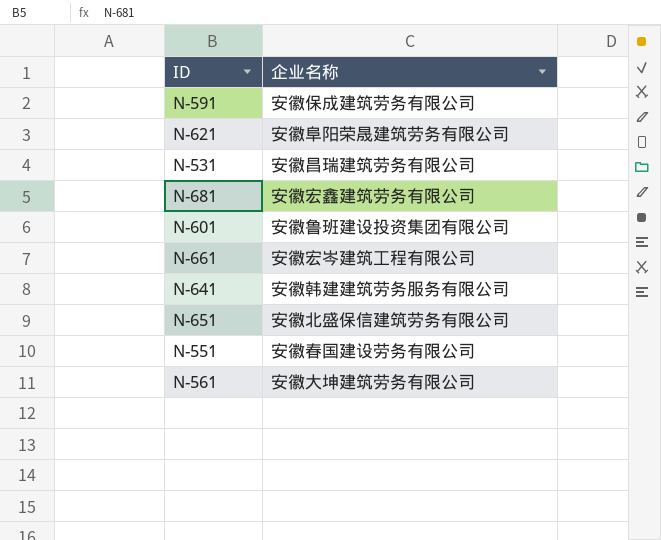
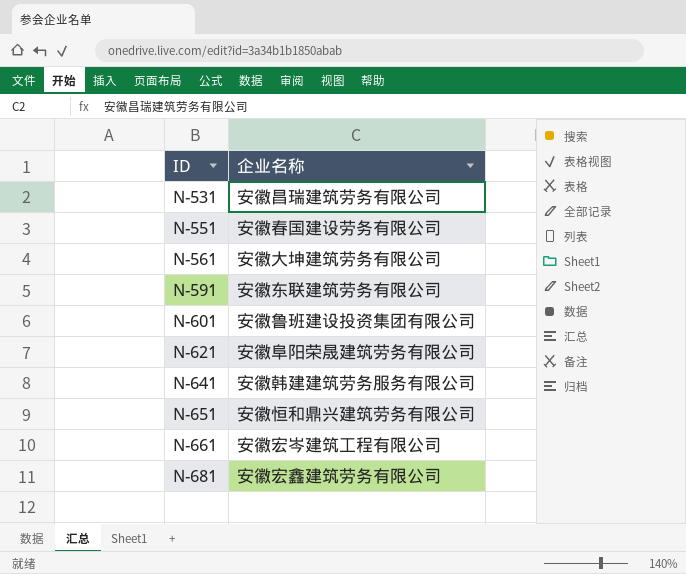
row order: none -> ID ascending
N-591 | 企业名称: 安徽保成建筑劳务有限公司 -> 安徽东联建筑劳务有限公司
N-651 | 企业名称: 安徽北盛保信建筑劳务有限公司 -> 安徽恒和鼎兴建筑劳务有限公司

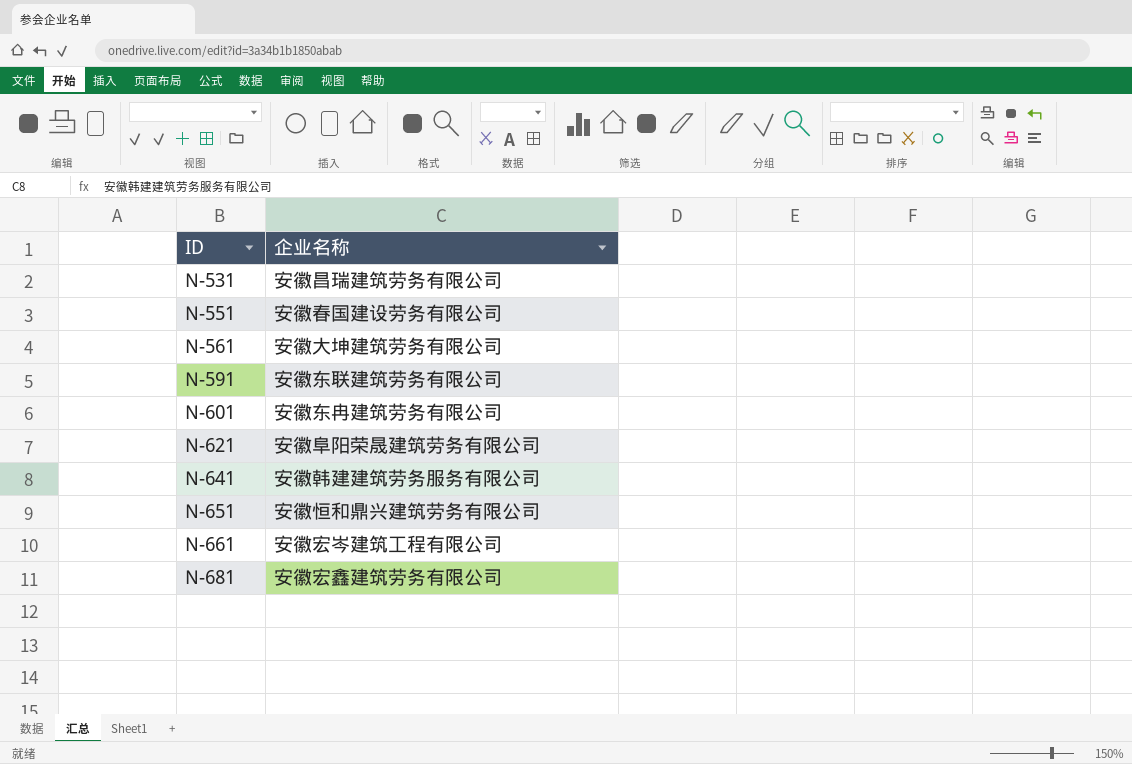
N-601 | 企业名称: 安徽鲁班建设投资集团有限公司 -> 安徽东冉建筑劳务有限公司

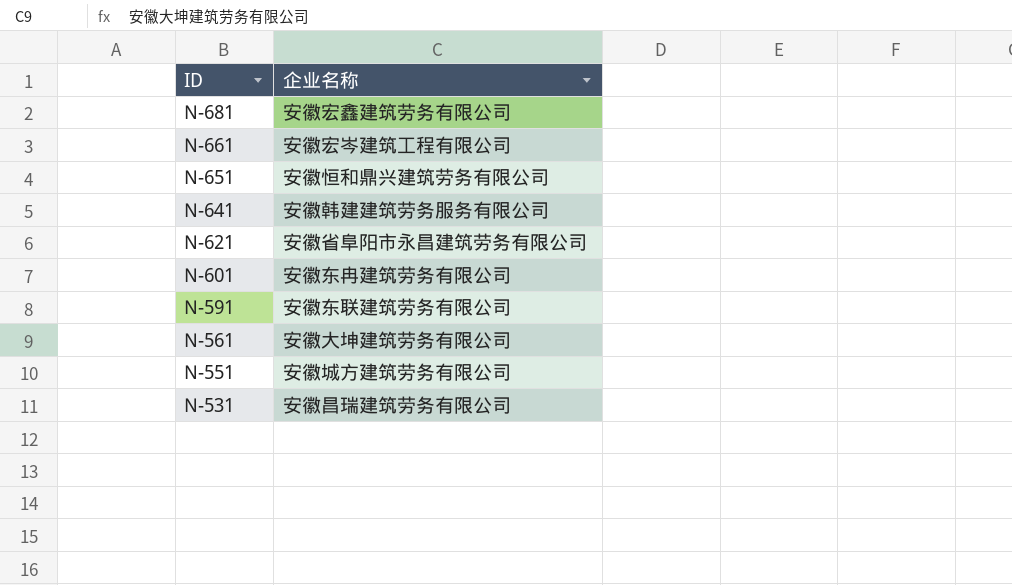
row order: ID ascending -> ID descending
N-621 | 企业名称: 安徽阜阳荣晟建筑劳务有限公司 -> 安徽省阜阳市永昌建筑劳务有限公司
N-551 | 企业名称: 安徽春国建设劳务有限公司 -> 安徽城方建筑劳务有限公司

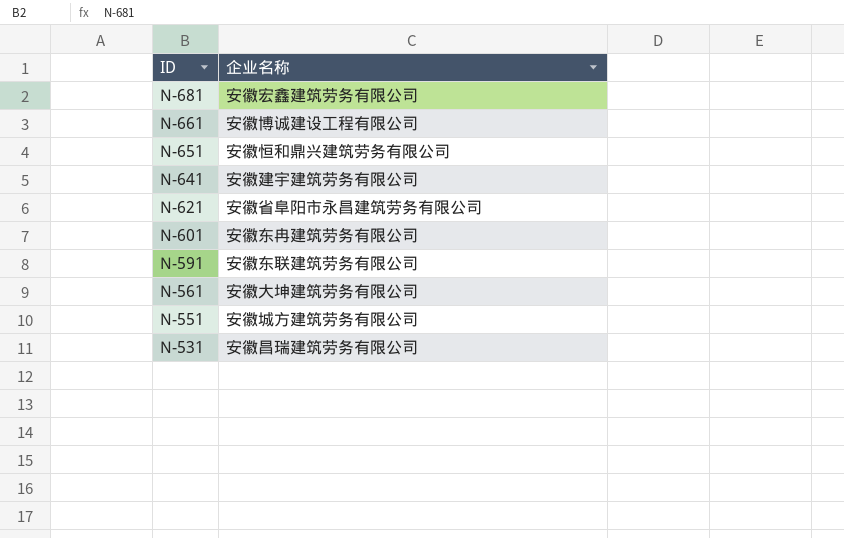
N-661 | 企业名称: 安徽宏岑建筑工程有限公司 -> 安徽博诚建设工程有限公司
N-641 | 企业名称: 安徽韩建建筑劳务服务有限公司 -> 安徽建宇建筑劳务有限公司

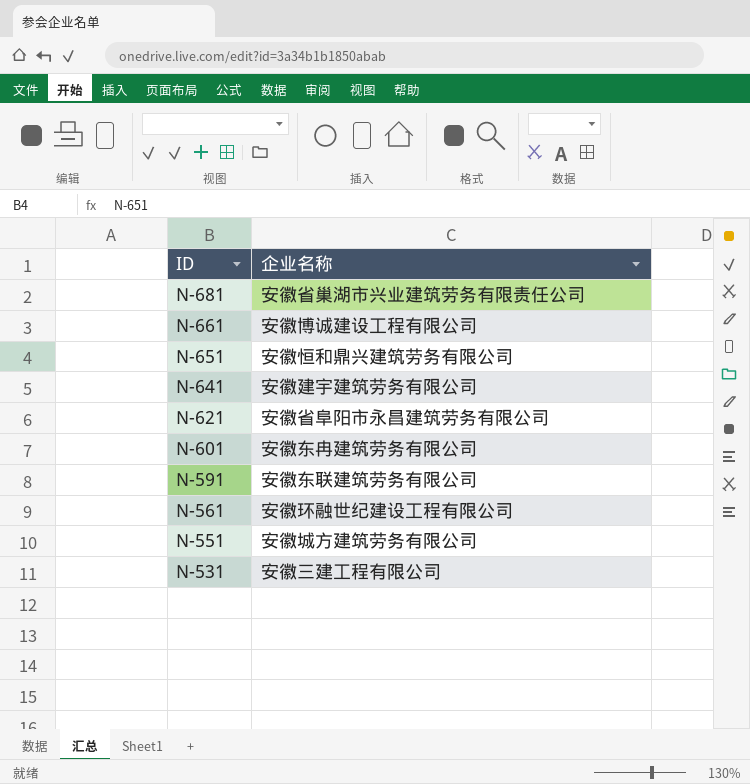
N-681 | 企业名称: 安徽宏鑫建筑劳务有限公司 -> 安徽省巢湖市兴业建筑劳务有限责任公司
N-561 | 企业名称: 安徽大坤建筑劳务有限公司 -> 安徽环融世纪建设工程有限公司
N-531 | 企业名称: 安徽昌瑞建筑劳务有限公司 -> 安徽三建工程有限公司

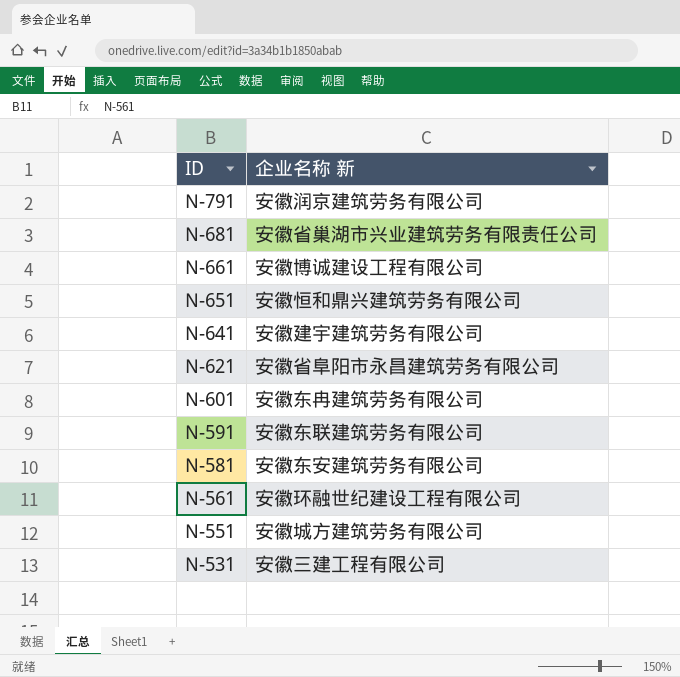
column name: 企业名称 -> 企业名称 新
row N-791: none -> 安徽润京建筑劳务有限公司
row N-581: none -> 安徽东安建筑劳务有限公司

